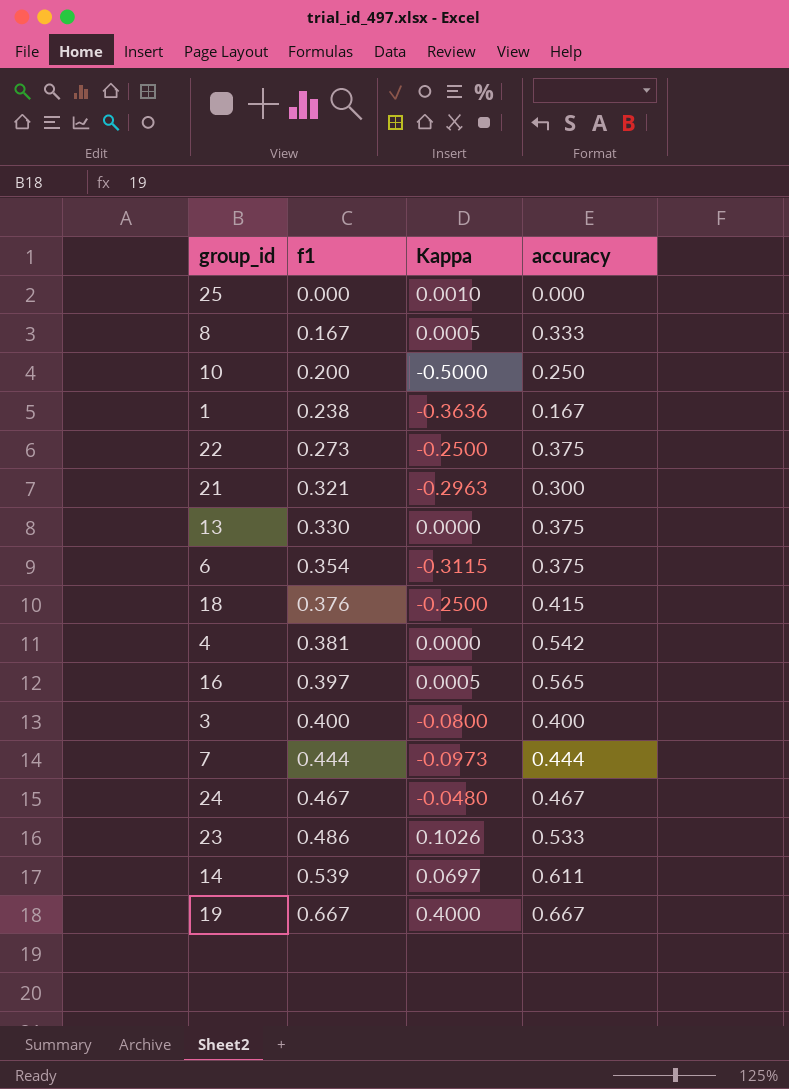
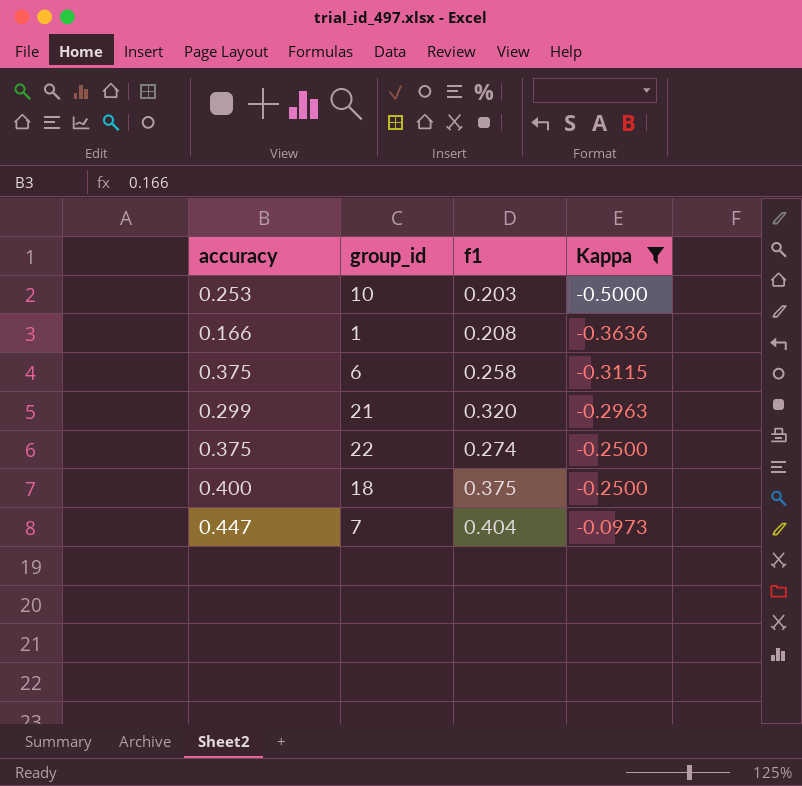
filter: none -> Kappa <= -0.0973
row order: f1 ascending -> Kappa ascending
column accuracy | position: 4 -> 1
10 | accuracy: 0.250 -> 0.253
10 | f1: 0.200 -> 0.203
1 | accuracy: 0.167 -> 0.166
1 | f1: 0.238 -> 0.208
6 | f1: 0.354 -> 0.258
21 | accuracy: 0.300 -> 0.299
21 | f1: 0.321 -> 0.320
22 | f1: 0.273 -> 0.274
18 | accuracy: 0.415 -> 0.400
18 | f1: 0.376 -> 0.375
7 | accuracy: 0.444 -> 0.447
7 | f1: 0.444 -> 0.404

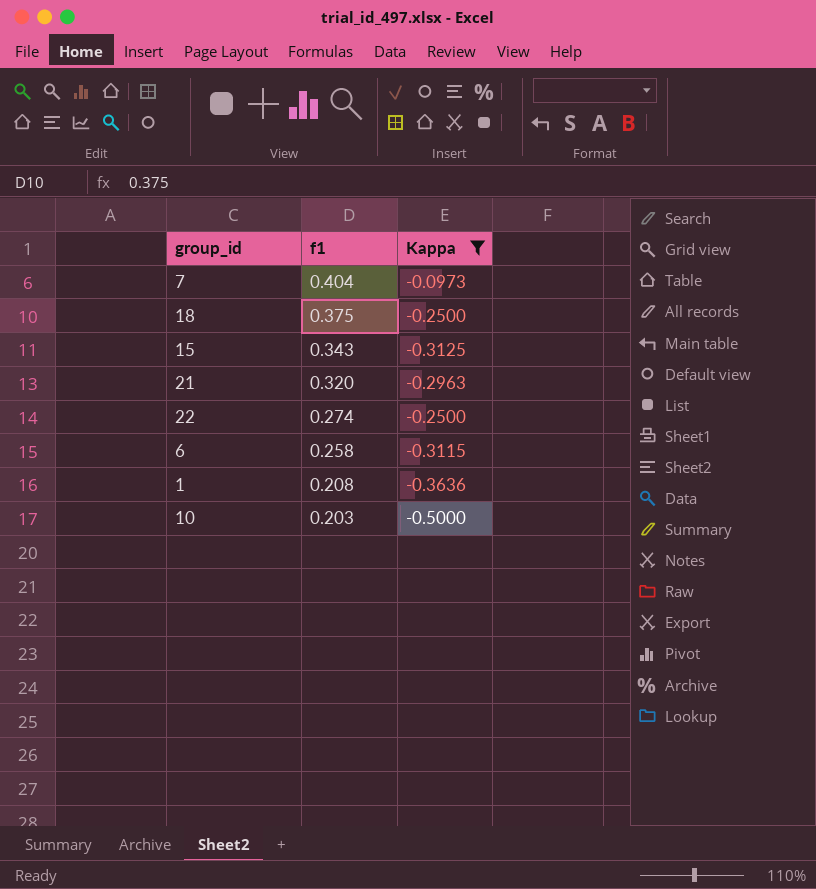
row order: Kappa ascending -> f1 descending
column accuracy | position: 1 -> none
row 15: none -> 0.343 | -0.3125

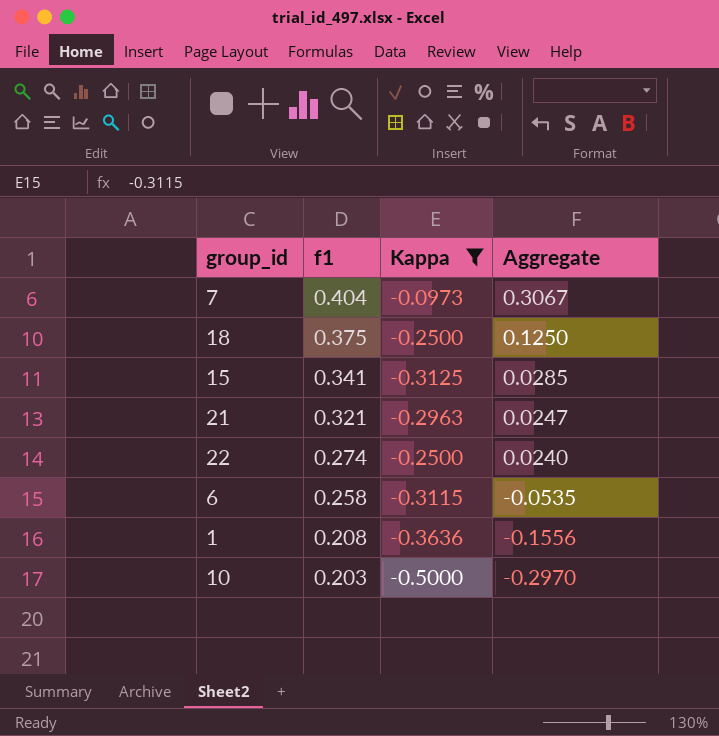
column Aggregate | formula: none -> [f1] + [Kappa]
15 | f1: 0.343 -> 0.341
21 | f1: 0.320 -> 0.321

